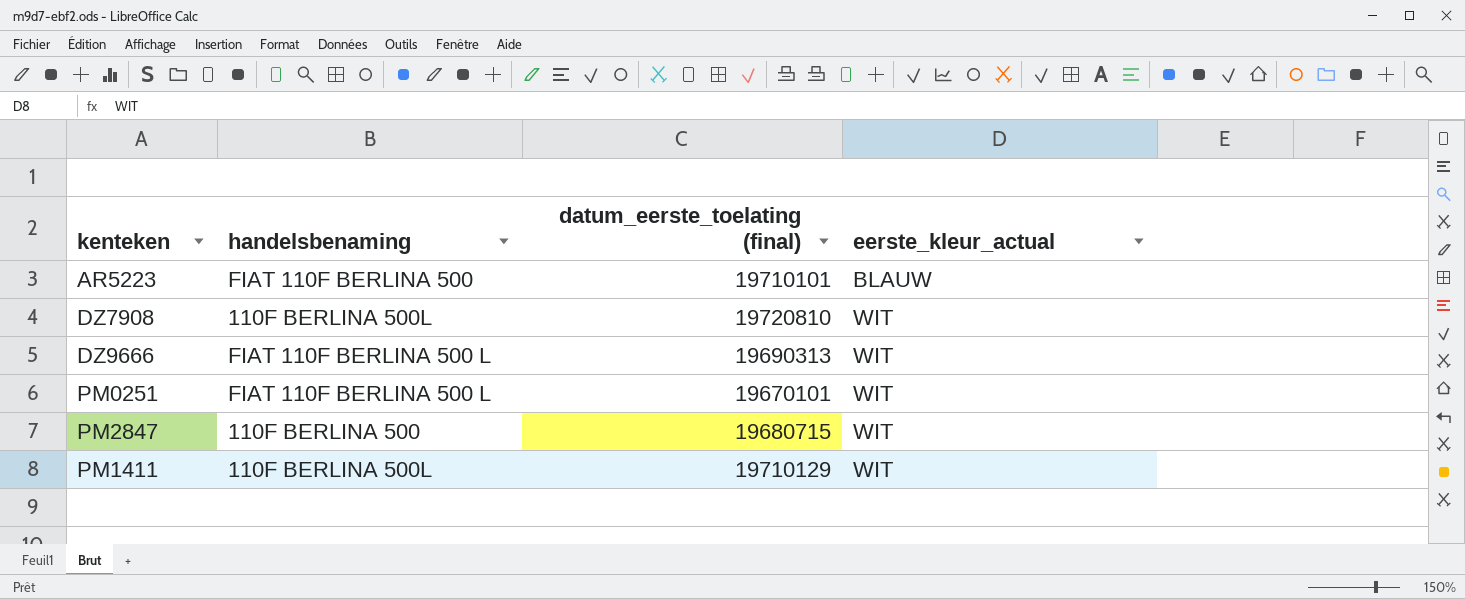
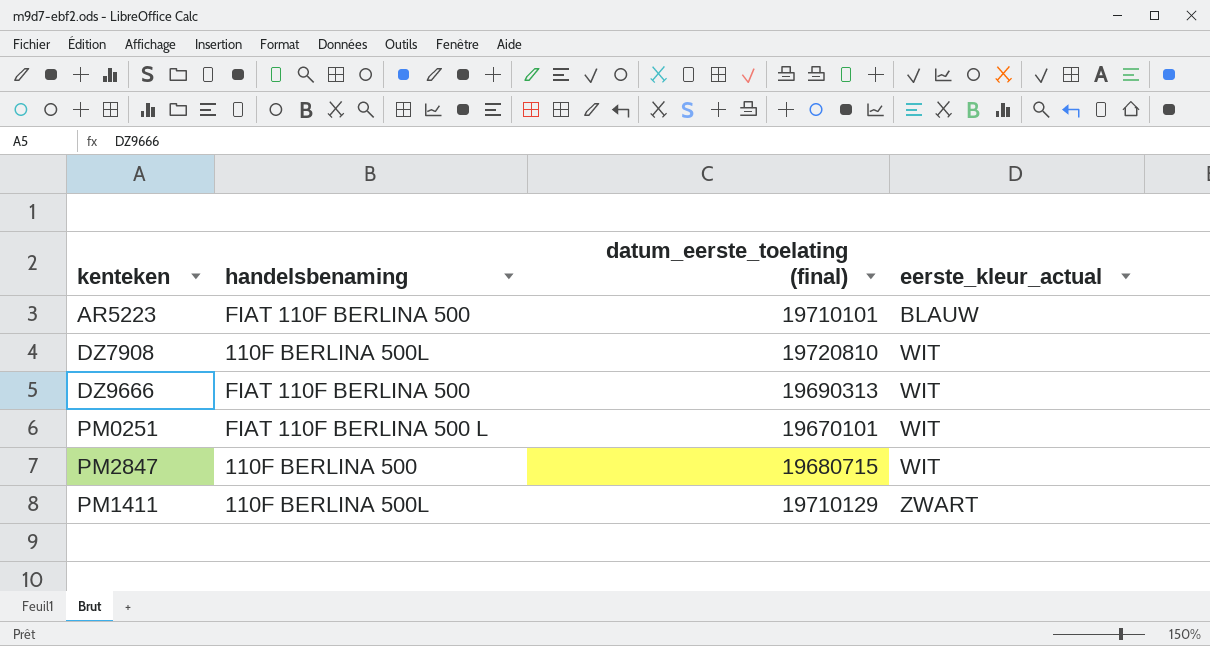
DZ9666 | handelsbenaming: FIAT 110F BERLINA 500 L -> FIAT 110F BERLINA 500
PM1411 | eerste_kleur_actual: WIT -> ZWART

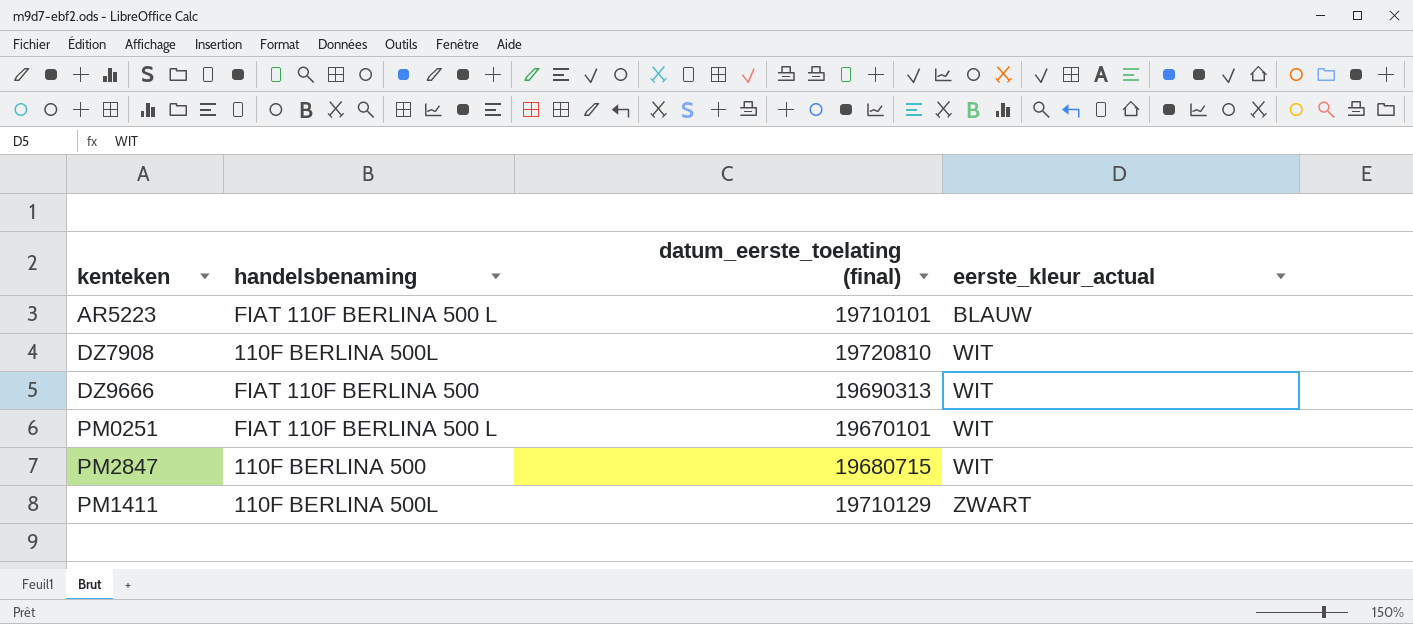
AR5223 | handelsbenaming: FIAT 110F BERLINA 500 -> FIAT 110F BERLINA 500 L

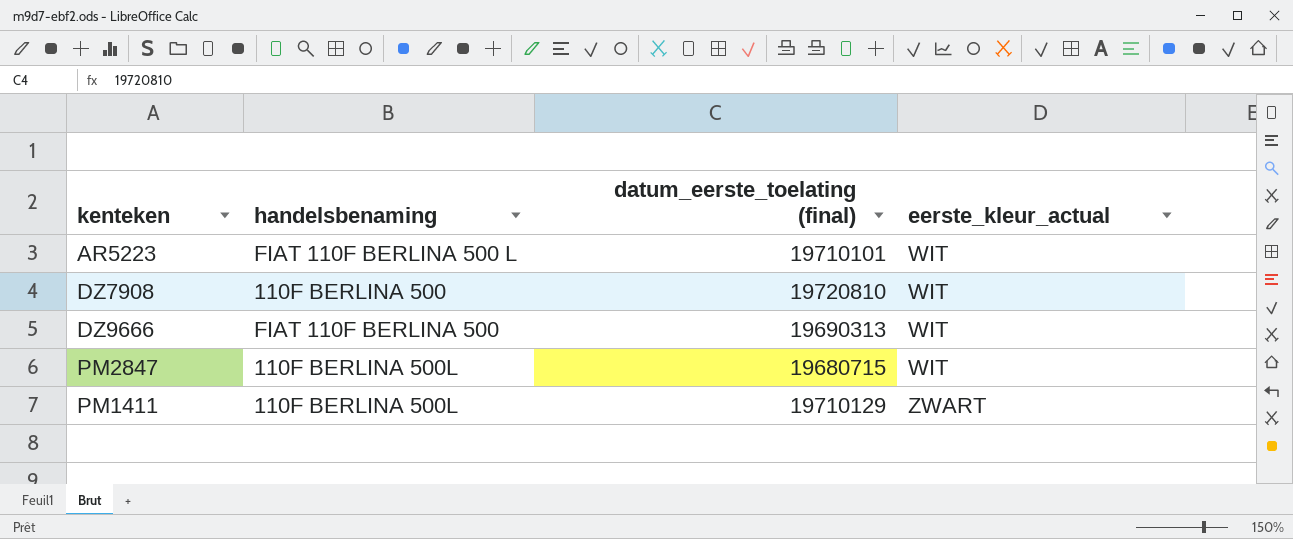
row PM0251: FIAT 110F BERLINA 500 L | 19670101 | WIT -> none
AR5223 | eerste_kleur_actual: BLAUW -> WIT
DZ7908 | handelsbenaming: 110F BERLINA 500L -> 110F BERLINA 500
PM2847 | handelsbenaming: 110F BERLINA 500 -> 110F BERLINA 500L

